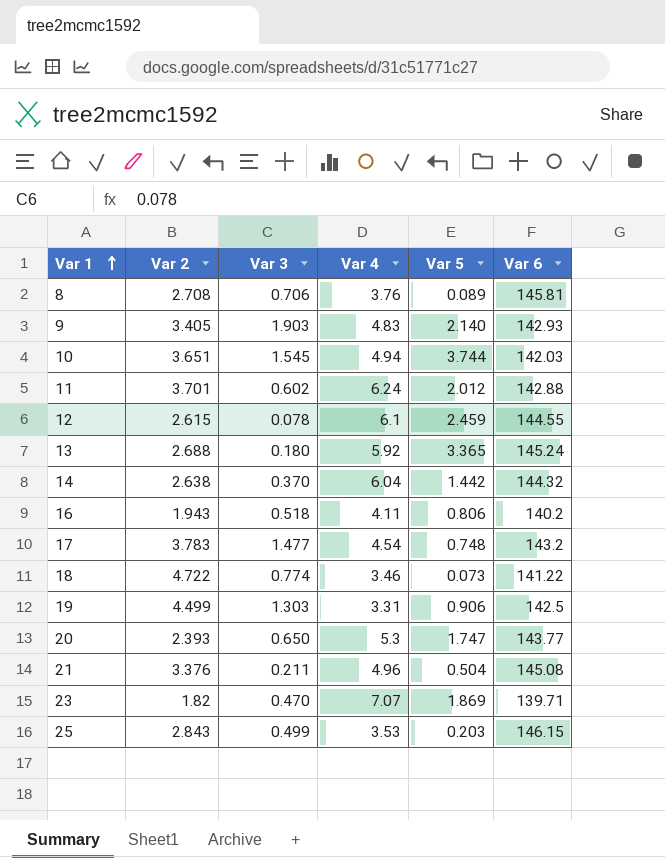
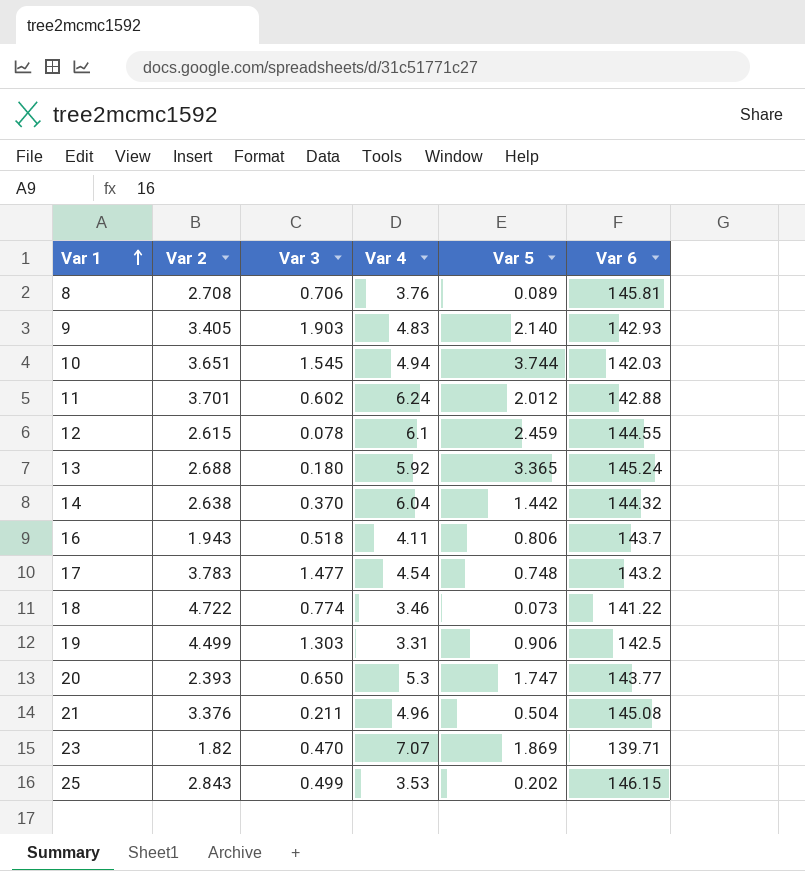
16 | Var 6: 140.2 -> 143.7
25 | Var 5: 0.203 -> 0.202

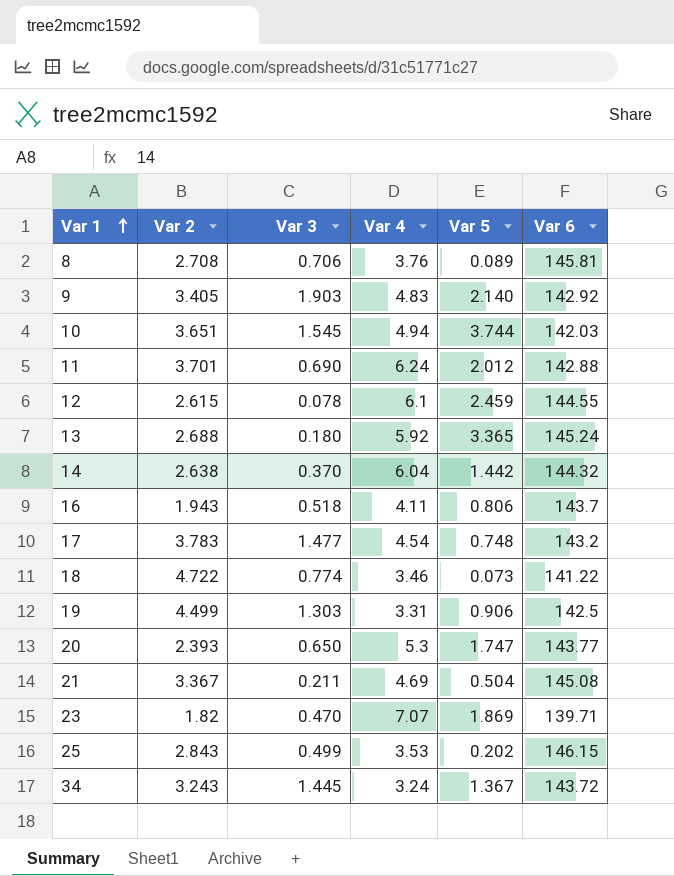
9 | Var 6: 142.93 -> 142.92
11 | Var 3: 0.602 -> 0.690
21 | Var 2: 3.376 -> 3.367
21 | Var 4: 4.96 -> 4.69
row 34: none -> 3.243 | 1.445 | 3.24 | 1.367 | 143.72

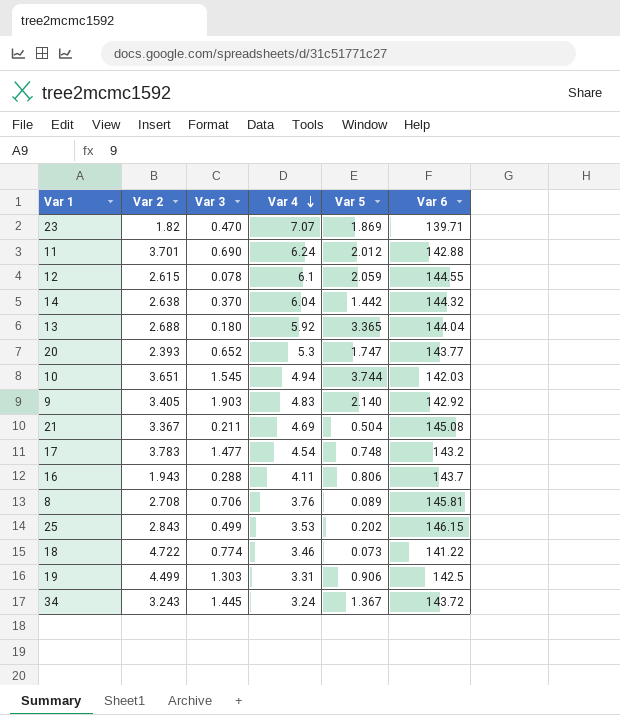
row order: Var 1 ascending -> Var 4 descending
12 | Var 5: 2.459 -> 2.059
13 | Var 6: 145.24 -> 144.04
20 | Var 3: 0.650 -> 0.652
16 | Var 3: 0.518 -> 0.288

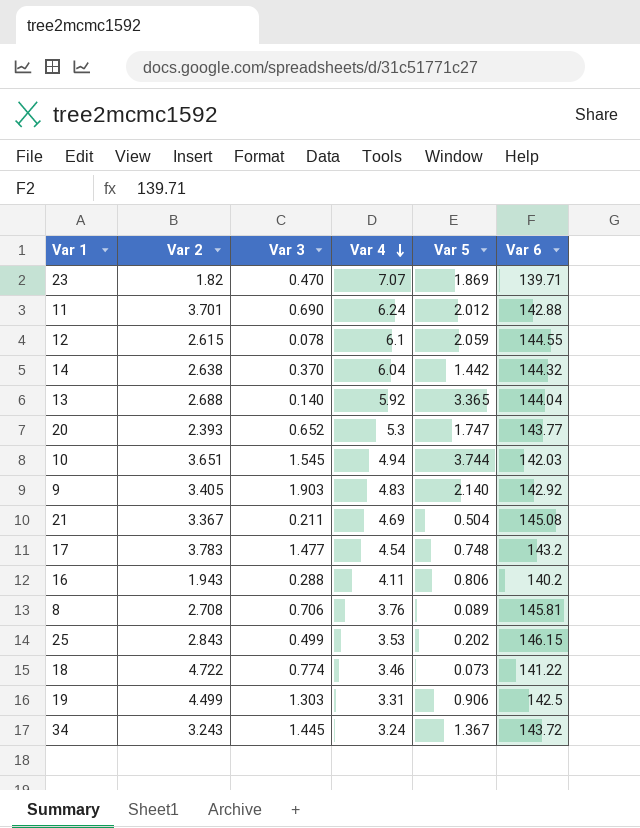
13 | Var 3: 0.180 -> 0.140
16 | Var 6: 143.7 -> 140.2

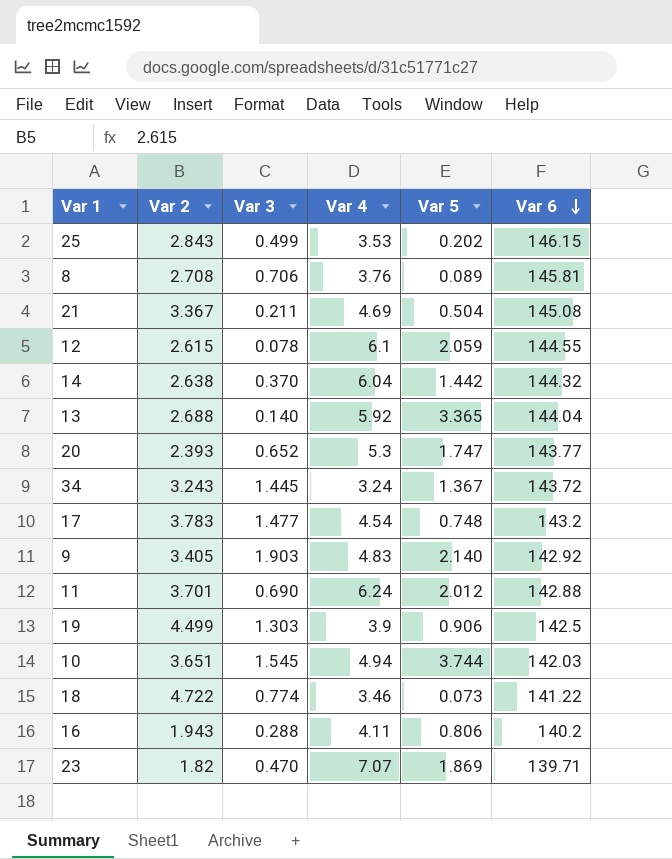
row order: Var 4 descending -> Var 6 descending
19 | Var 4: 3.31 -> 3.9

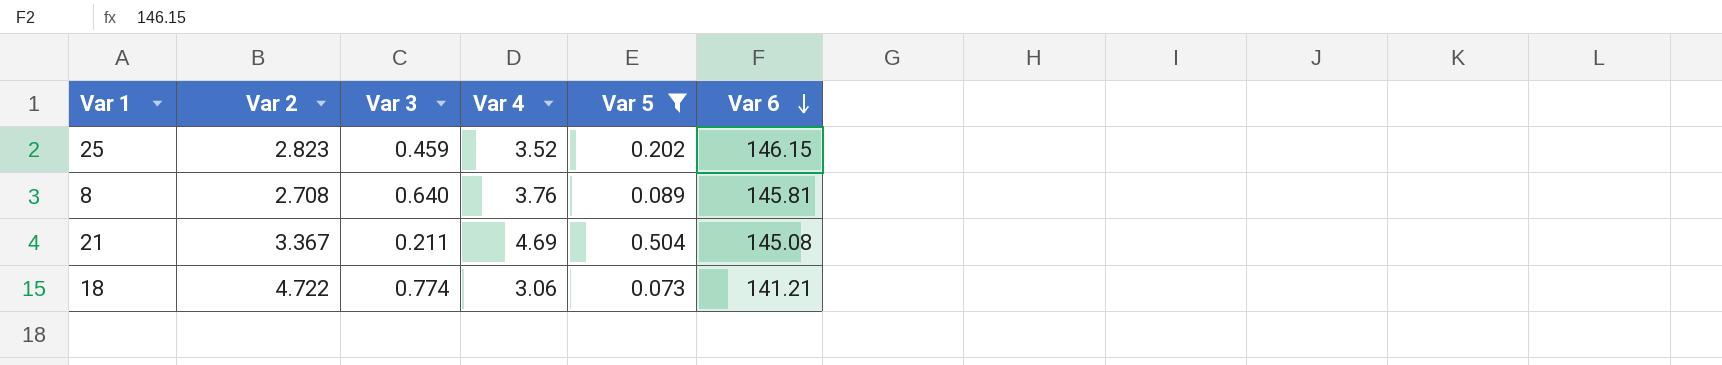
filter: none -> Var 5 <= 0.504
25 | Var 2: 2.843 -> 2.823
25 | Var 3: 0.499 -> 0.459
25 | Var 4: 3.53 -> 3.52
8 | Var 3: 0.706 -> 0.640
18 | Var 4: 3.46 -> 3.06
18 | Var 6: 141.22 -> 141.21

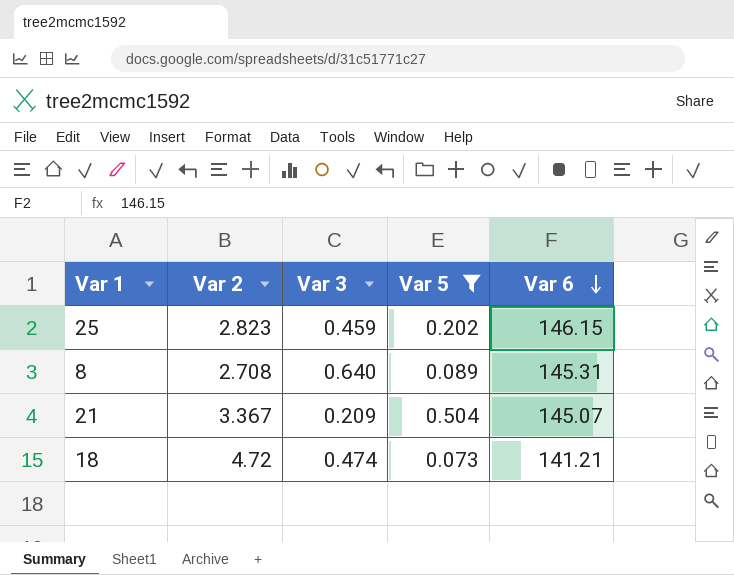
column Var 4 | position: 4 -> none
8 | Var 6: 145.81 -> 145.31
21 | Var 3: 0.211 -> 0.209
21 | Var 6: 145.08 -> 145.07
18 | Var 2: 4.722 -> 4.72
18 | Var 3: 0.774 -> 0.474

